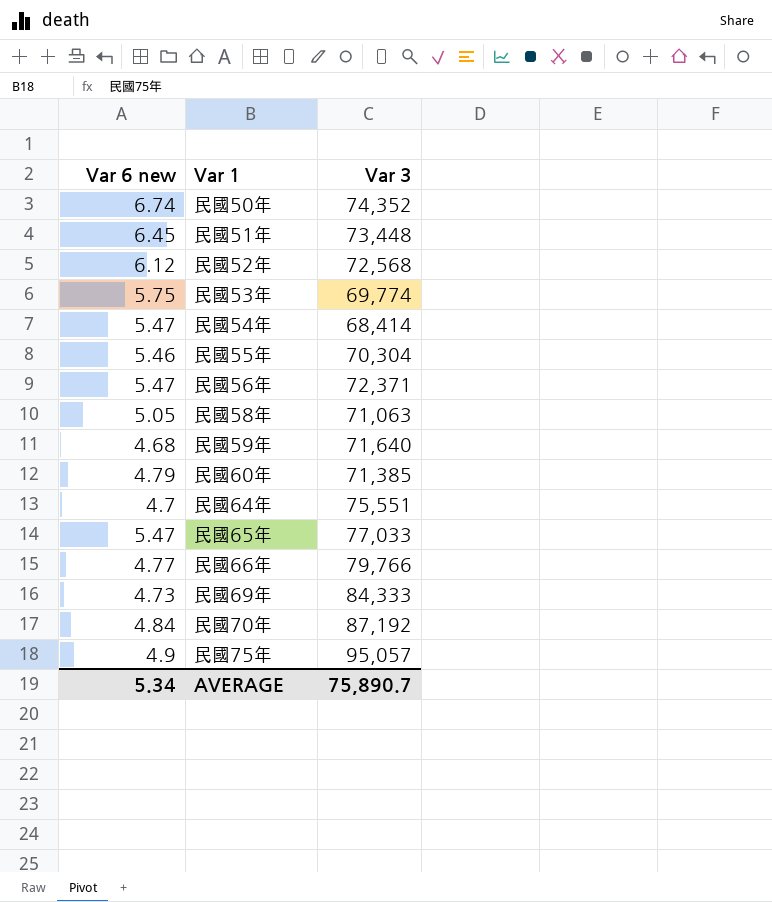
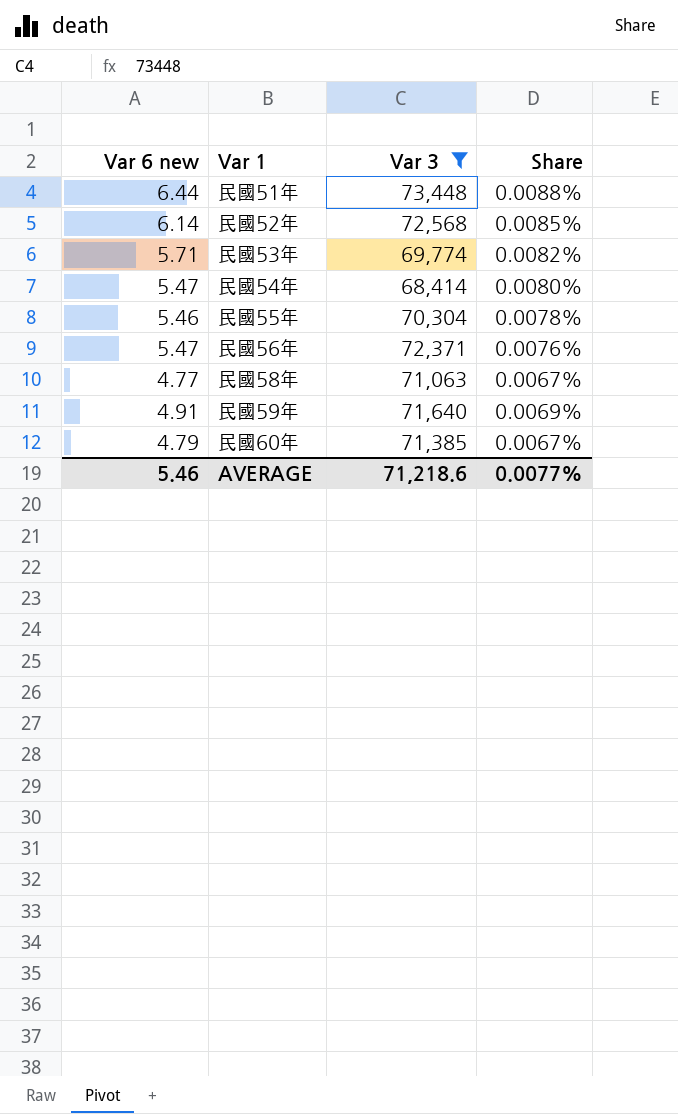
filter: none -> Var 3 <= 73,448
column Share | formula: none -> [Var 6 new] / [Var 3]
民國51年 | Var 6 new: 6.45 -> 6.44
民國52年 | Var 6 new: 6.12 -> 6.14
民國53年 | Var 6 new: 5.75 -> 5.71
民國58年 | Var 6 new: 5.05 -> 4.77
民國59年 | Var 6 new: 4.68 -> 4.91
AVERAGE | Var 6 new: 5.34 -> 5.46
AVERAGE | Var 3: 75,890.7 -> 71,218.6

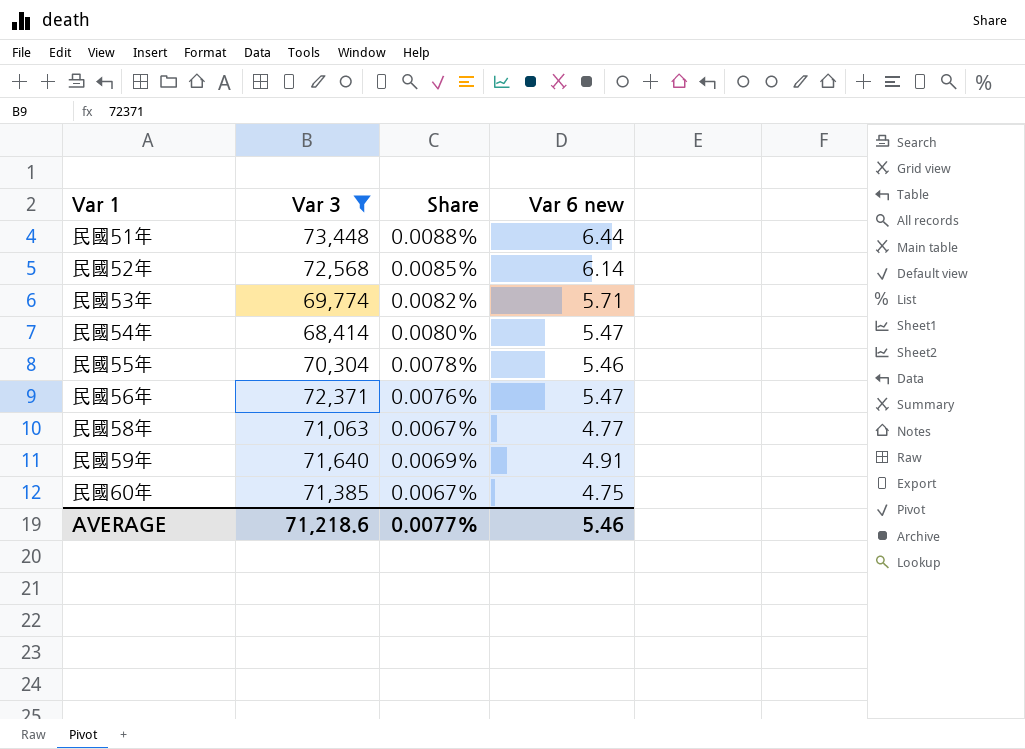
column Var 6 new | position: 1 -> 4
民國60年 | Var 6 new: 4.79 -> 4.75

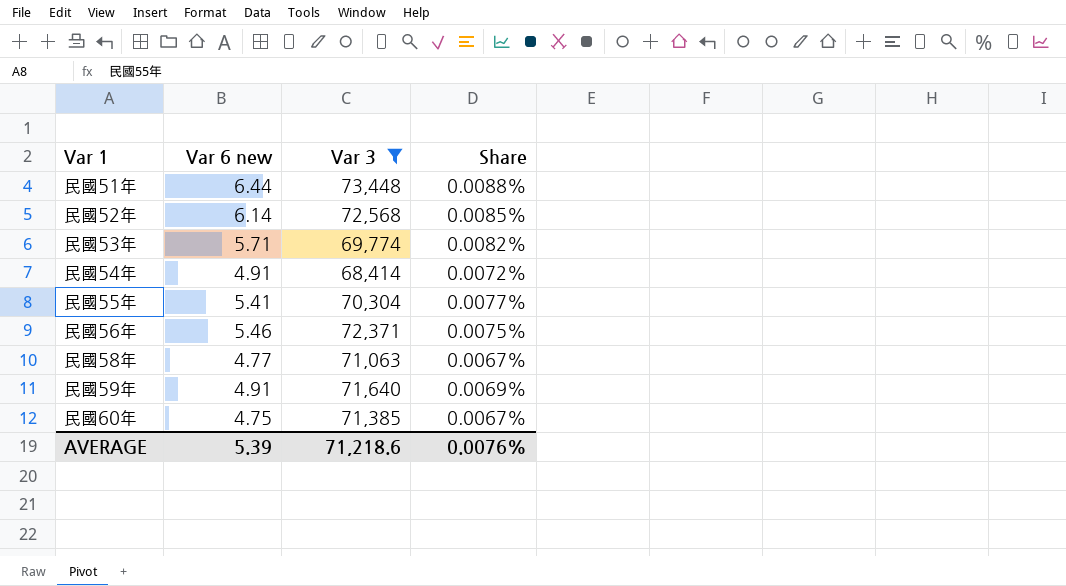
column Var 6 new | position: 4 -> 2
民國54年 | Var 6 new: 5.47 -> 4.91
民國54年 | Share: 0.0080% -> 0.0072%
民國55年 | Var 6 new: 5.46 -> 5.41
民國55年 | Share: 0.0078% -> 0.0077%
民國56年 | Var 6 new: 5.47 -> 5.46
民國56年 | Share: 0.0076% -> 0.0075%
AVERAGE | Var 6 new: 5.46 -> 5.39
AVERAGE | Share: 0.0077% -> 0.0076%

